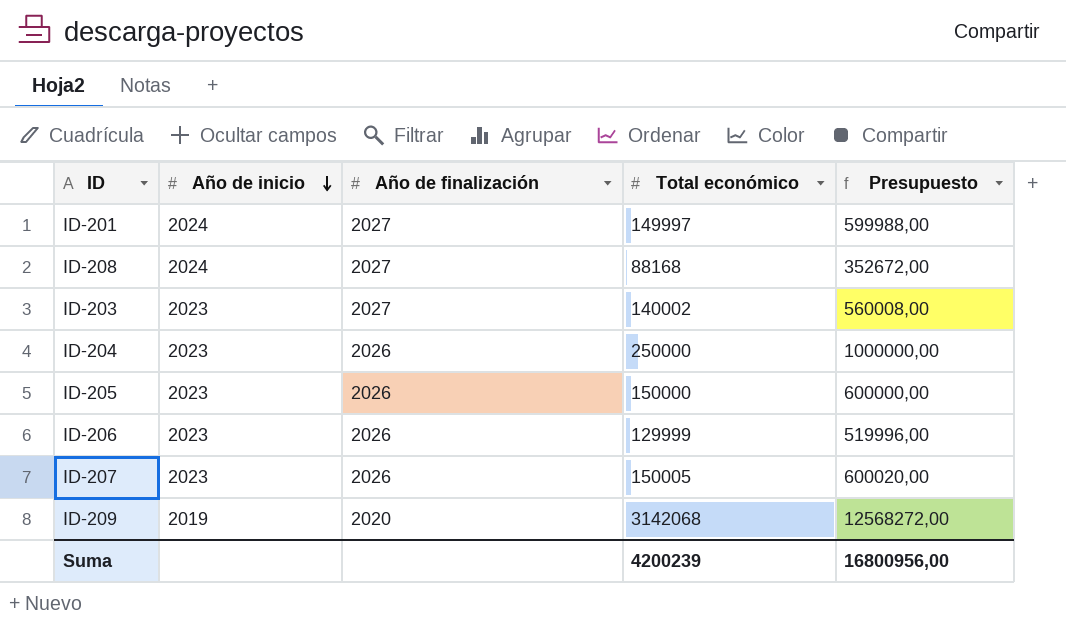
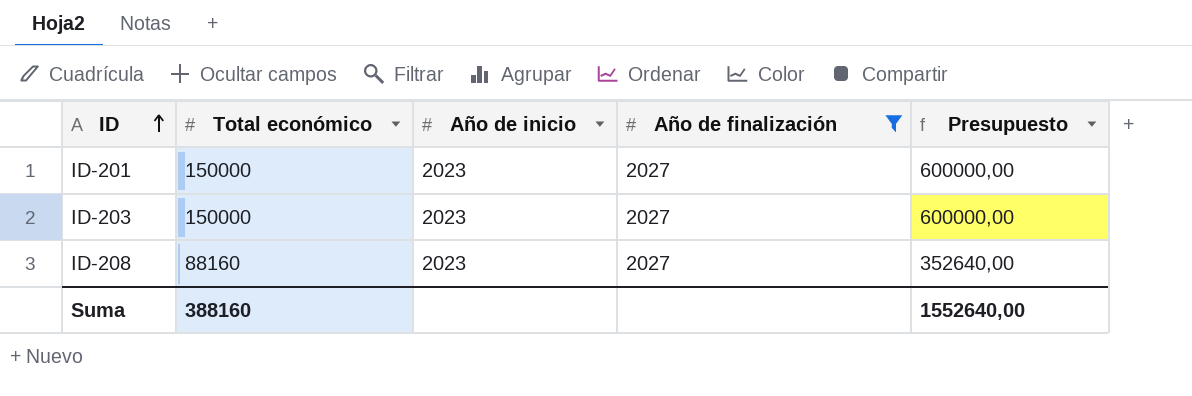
filter: none -> Año de finalización = 2027
row order: Año de inicio descending -> ID ascending
column Total económico | position: 4 -> 2
ID-201 | Total económico: 149997 -> 150000
ID-201 | Año de inicio: 2024 -> 2023
ID-201 | Presupuesto: 599988,00 -> 600000,00
ID-203 | Total económico: 140002 -> 150000
ID-203 | Presupuesto: 560008,00 -> 600000,00
ID-208 | Total económico: 88168 -> 88160
ID-208 | Año de inicio: 2024 -> 2023
ID-208 | Presupuesto: 352672,00 -> 352640,00
Suma | Total económico: 4200239 -> 388160
Suma | Presupuesto: 16800956,00 -> 1552640,00

